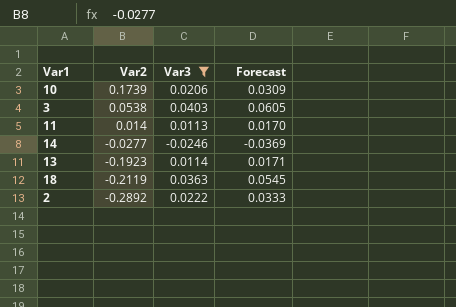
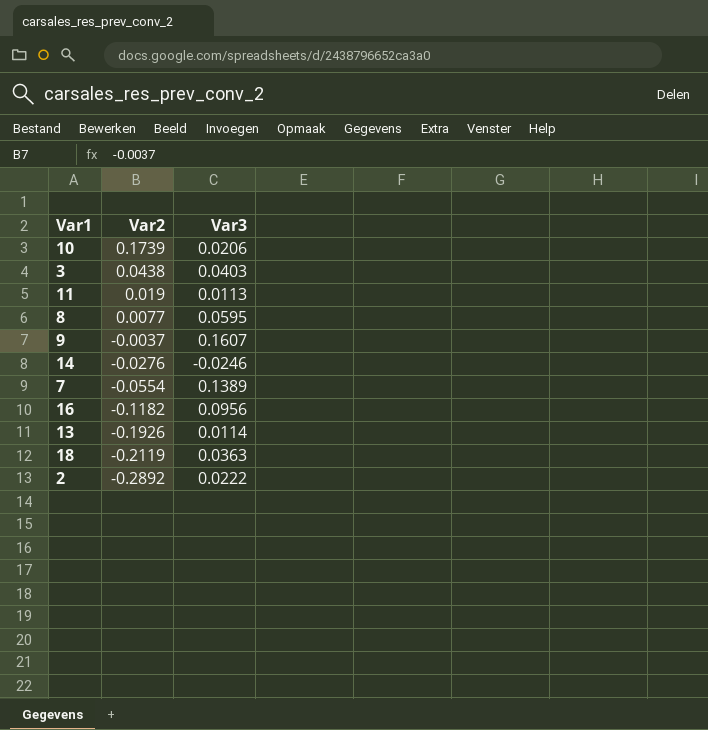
filter: Var3 <= 0.0403 -> none
column Forecast | formula: [Var3] * 1.5 -> none
3 | Var2: 0.0538 -> 0.0438
11 | Var2: 0.014 -> 0.019
14 | Var2: -0.0277 -> -0.0276
13 | Var2: -0.1923 -> -0.1926

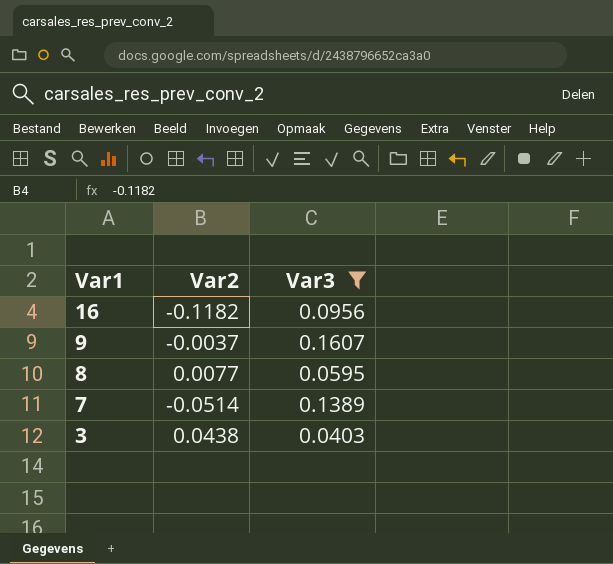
filter: none -> Var3 >= 0.0403
row order: Var2 descending -> Var1 descending
7 | Var2: -0.0554 -> -0.0514

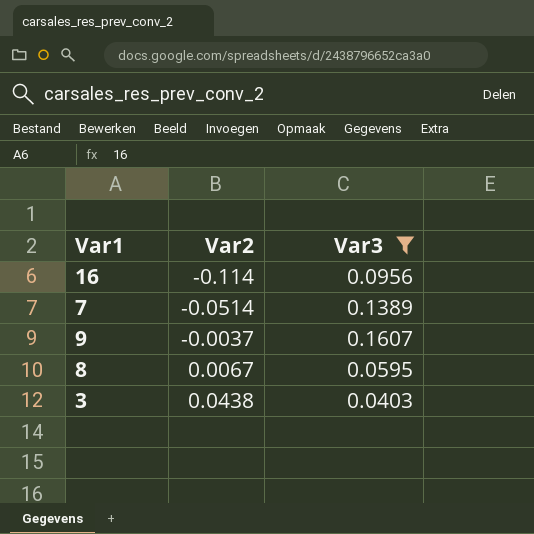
row order: Var1 descending -> Var2 ascending
16 | Var2: -0.1182 -> -0.114
8 | Var2: 0.0077 -> 0.0067

